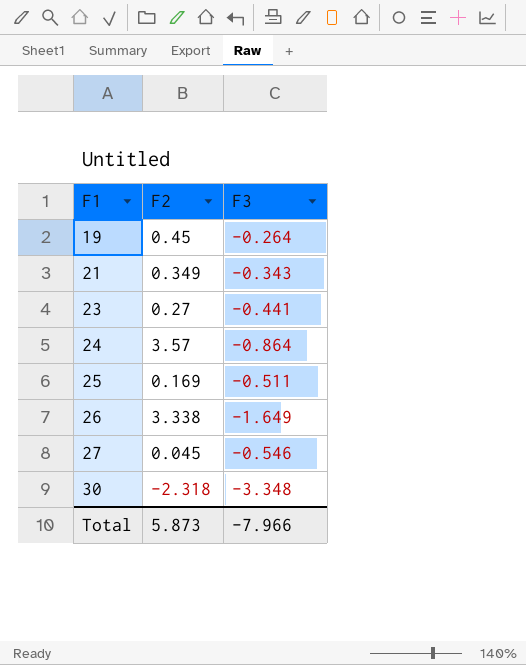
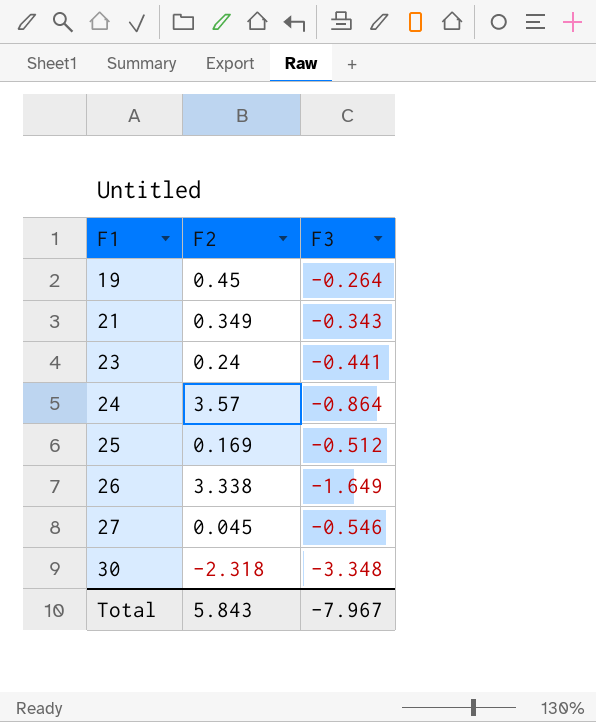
23 | F2: 0.27 -> 0.24
25 | F3: -0.511 -> -0.512
Total | F2: 5.873 -> 5.843
Total | F3: -7.966 -> -7.967

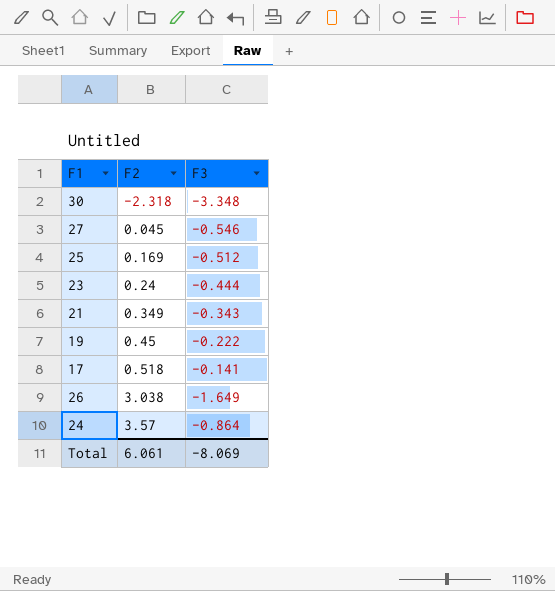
row order: F1 ascending -> F2 ascending
23 | F3: -0.441 -> -0.444
19 | F3: -0.264 -> -0.222
row 17: none -> 0.518 | -0.141
26 | F2: 3.338 -> 3.038
Total | F2: 5.843 -> 6.061
Total | F3: -7.967 -> -8.069

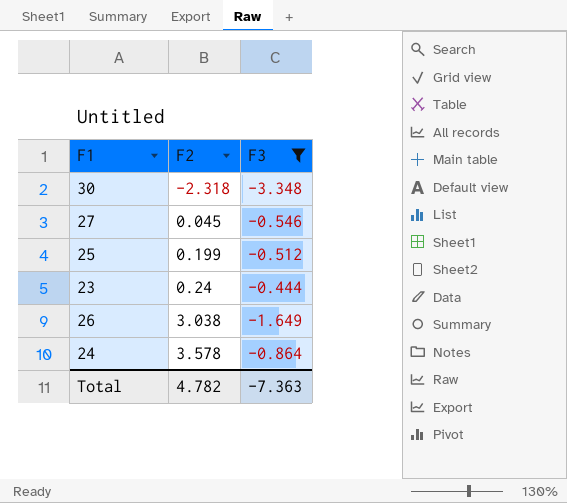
filter: none -> F3 <= -0.444
25 | F2: 0.169 -> 0.199
24 | F2: 3.57 -> 3.578
Total | F2: 6.061 -> 4.782
Total | F3: -8.069 -> -7.363

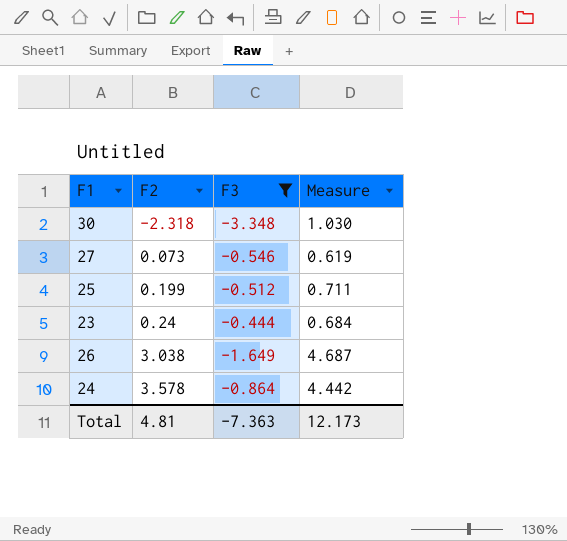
column Measure | formula: none -> [F2] - [F3]
27 | F2: 0.045 -> 0.073
Total | F2: 4.782 -> 4.81

